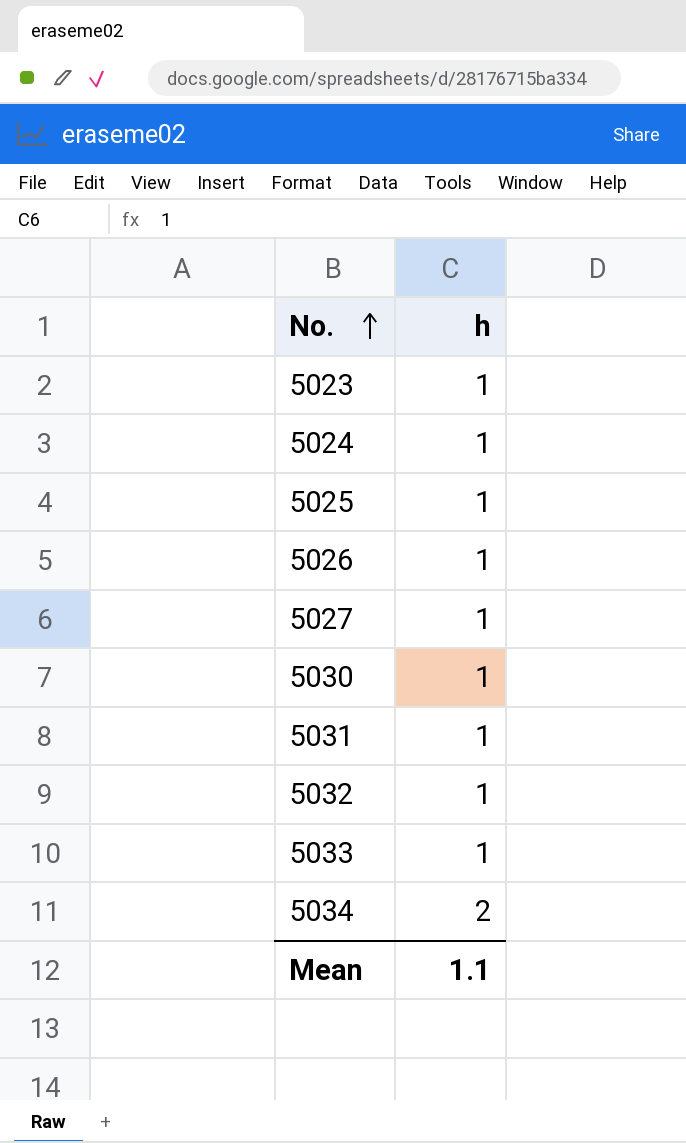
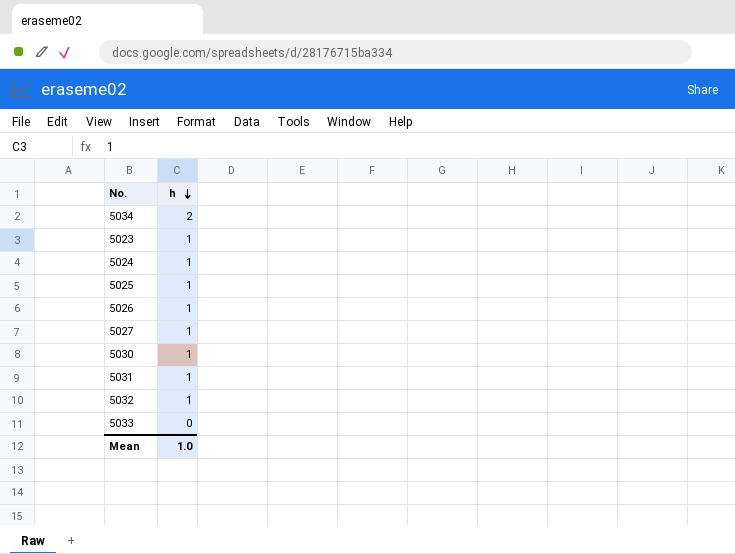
row order: No. ascending -> h descending
5033 | h: 1 -> 0
Mean | h: 1.1 -> 1.0

